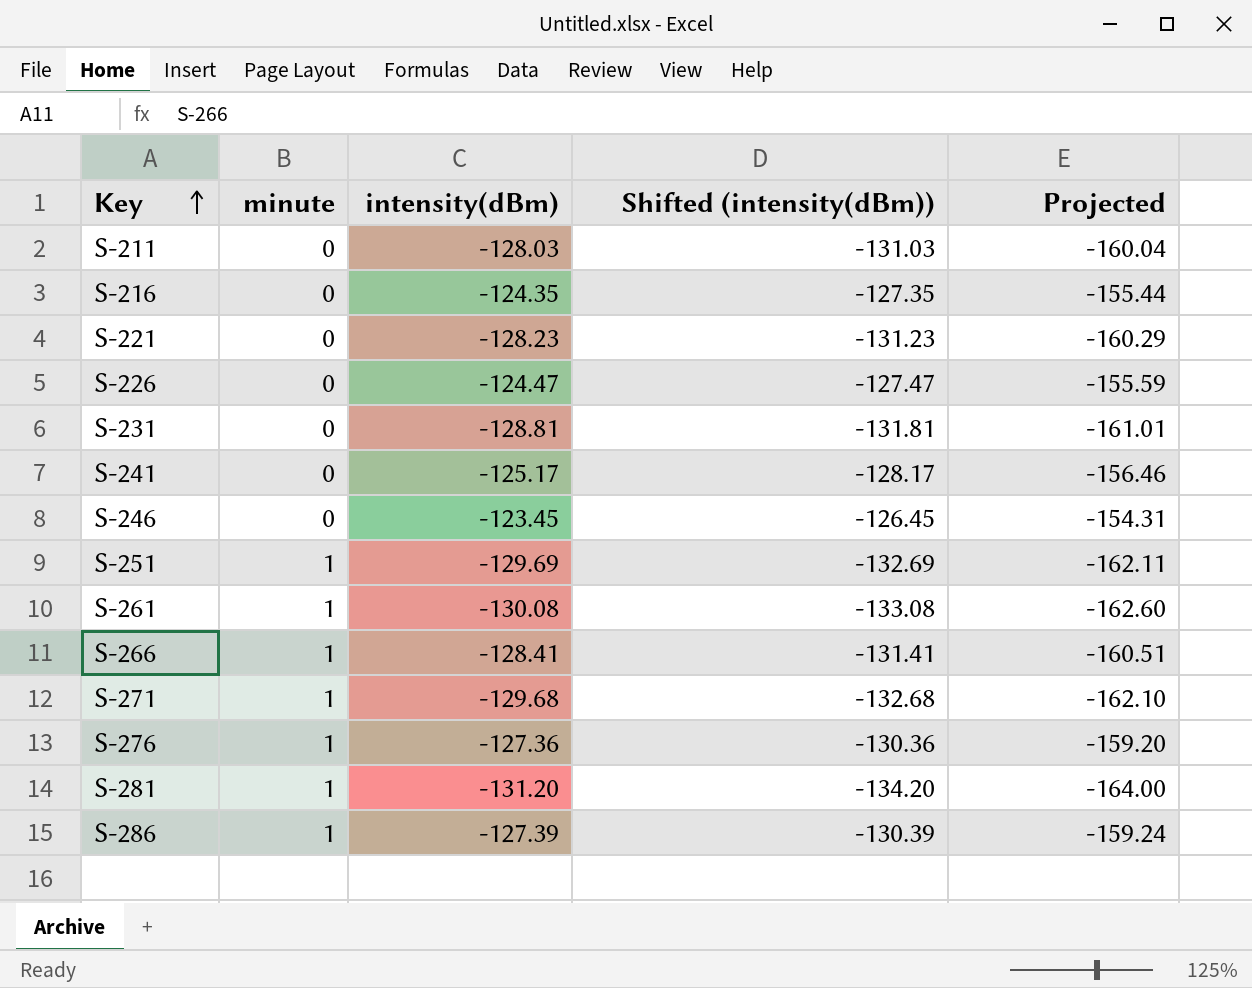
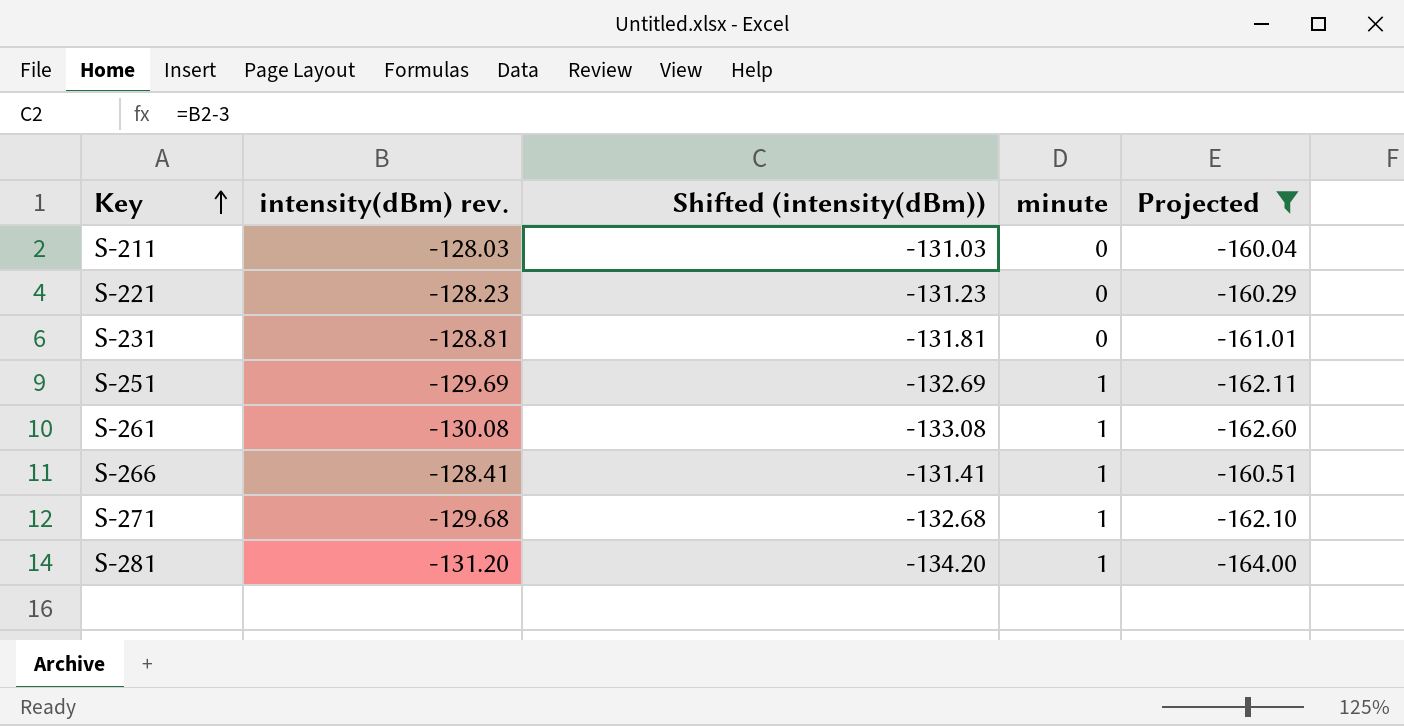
filter: none -> Projected <= -160.04
column name: intensity(dBm) -> intensity(dBm) rev.
column minute | position: 2 -> 4

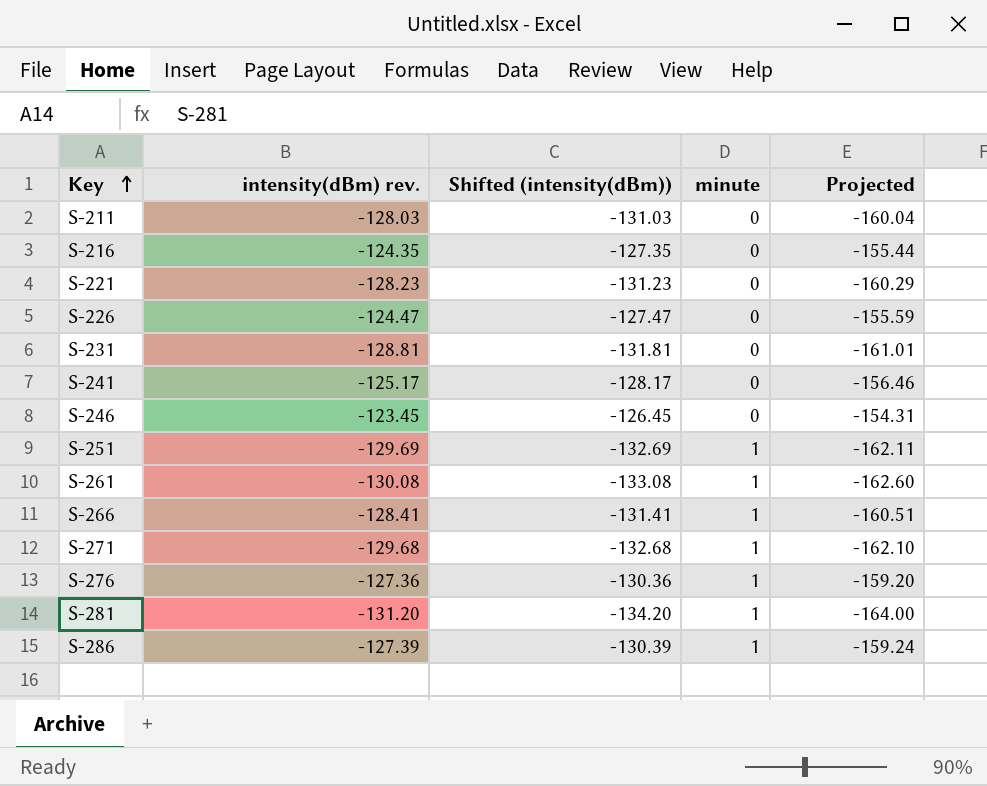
filter: Projected <= -160.04 -> none

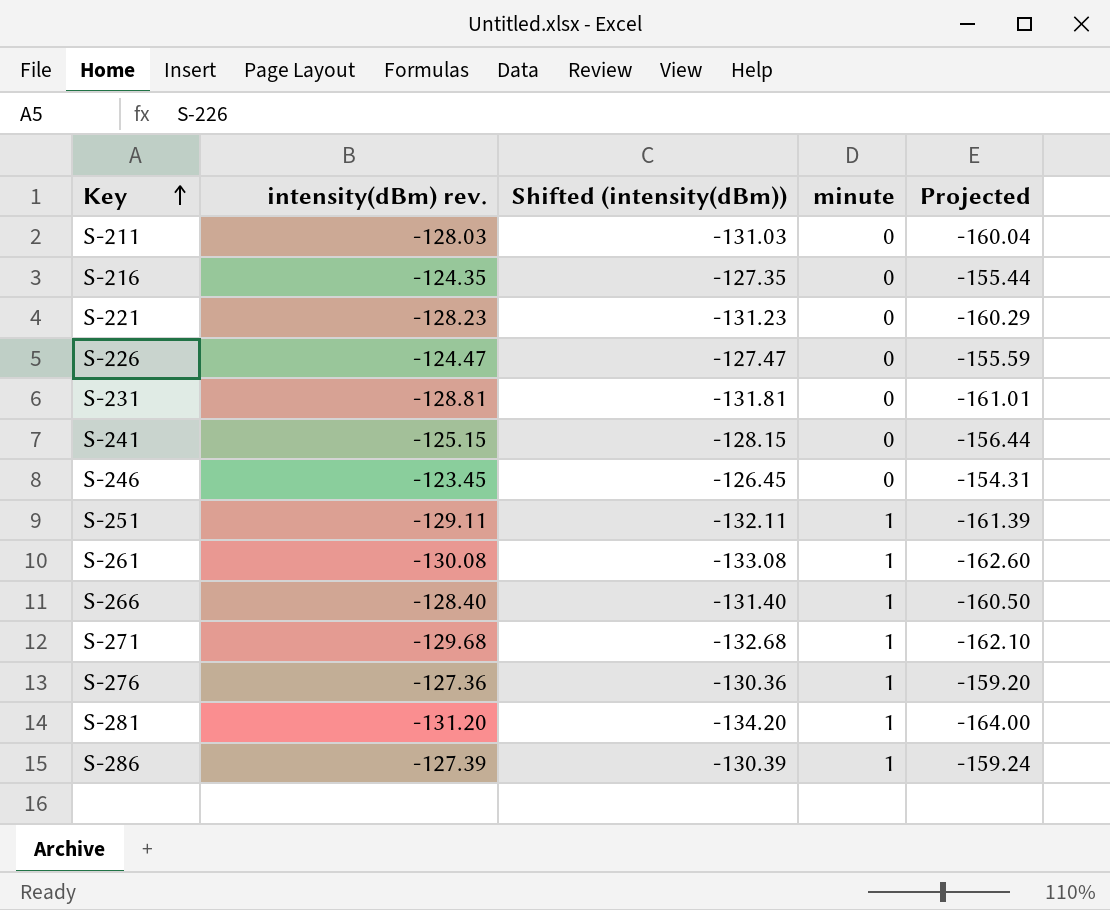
S-241 | intensity(dBm) rev.: -125.17 -> -125.15
S-241 | Shifted (intensity(dBm)): -128.17 -> -128.15
S-241 | Projected: -156.46 -> -156.44
S-251 | intensity(dBm) rev.: -129.69 -> -129.11
S-251 | Shifted (intensity(dBm)): -132.69 -> -132.11
S-251 | Projected: -162.11 -> -161.39
S-266 | intensity(dBm) rev.: -128.41 -> -128.40
S-266 | Shifted (intensity(dBm)): -131.41 -> -131.40
S-266 | Projected: -160.51 -> -160.50

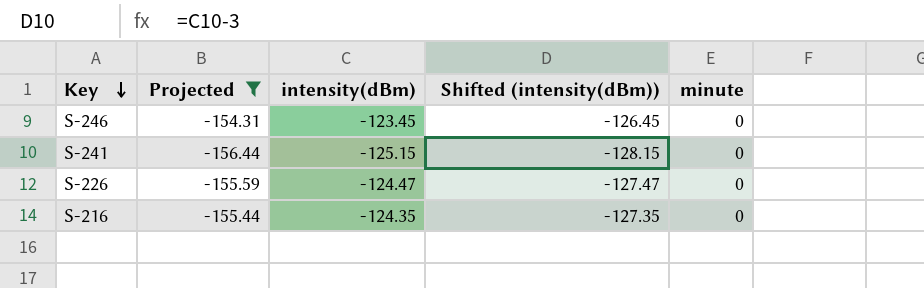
filter: none -> Projected >= -156.44
row order: Key ascending -> Key descending
column Projected | position: 5 -> 2
column name: intensity(dBm) rev. -> intensity(dBm)

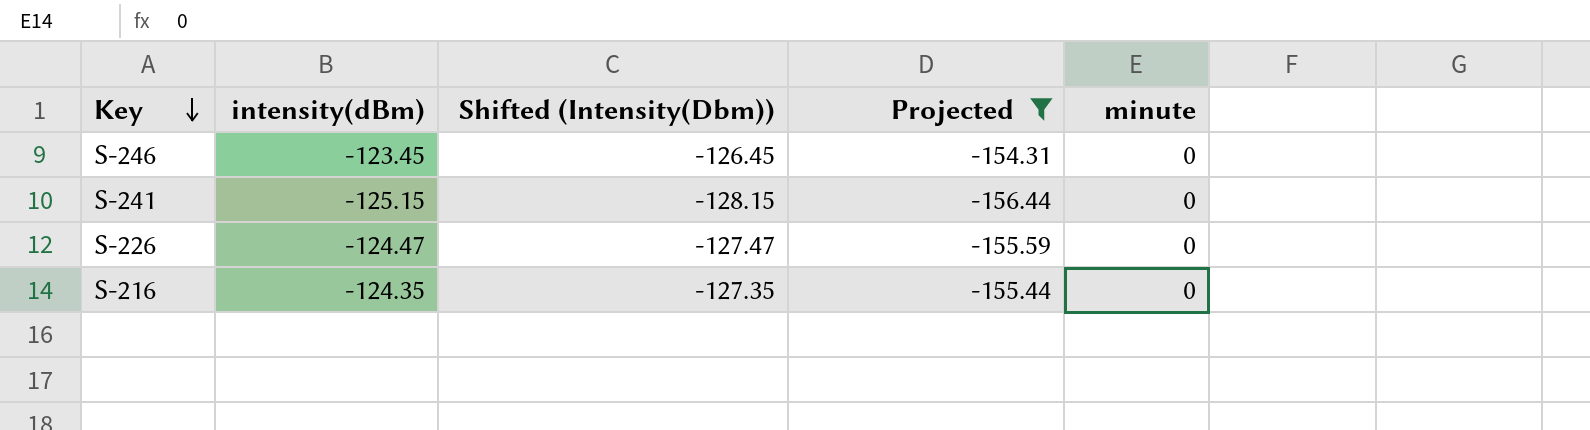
column name: Shifted (intensity(dBm)) -> Shifted (Intensity(Dbm))
column Projected | position: 2 -> 4

